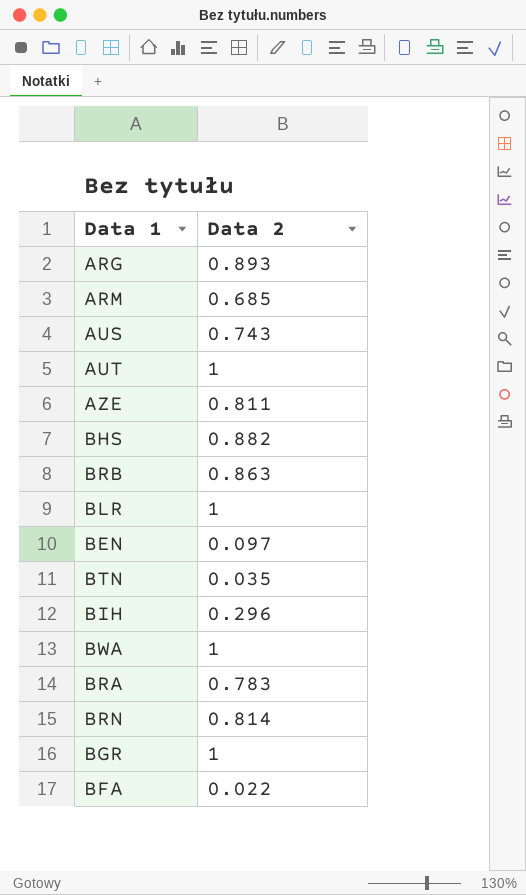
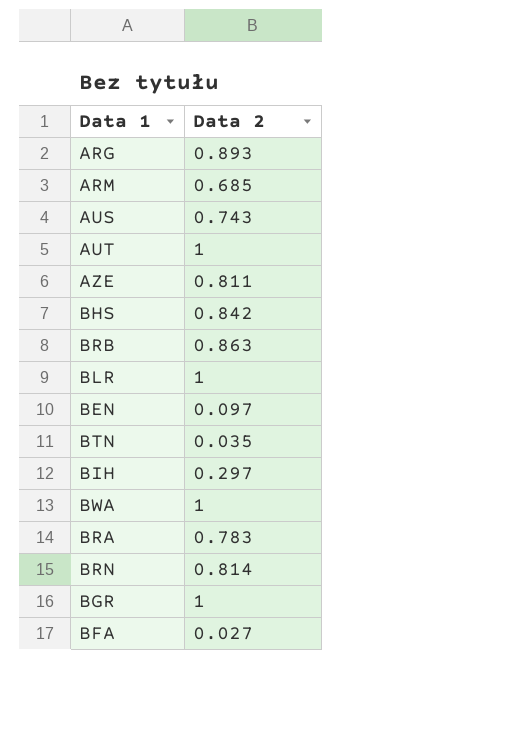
BHS | Data 2: 0.882 -> 0.842
BIH | Data 2: 0.296 -> 0.297
BFA | Data 2: 0.022 -> 0.027

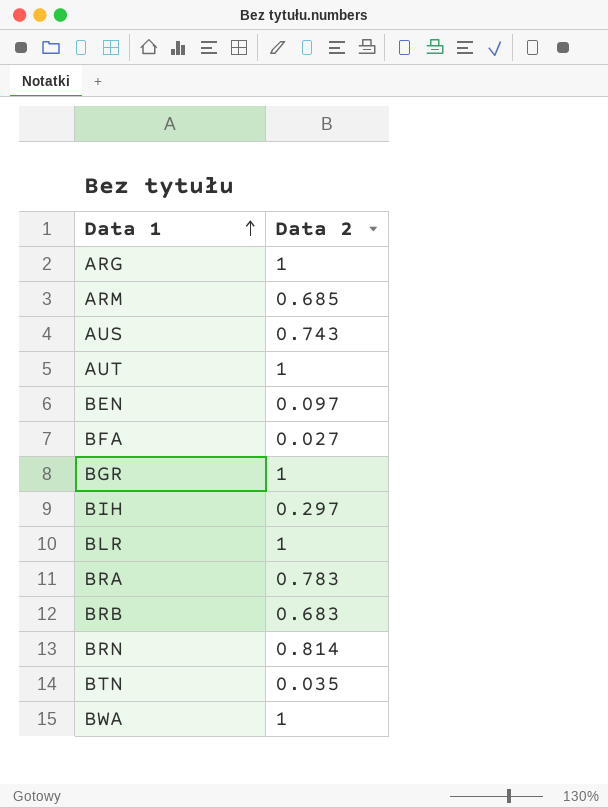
row order: none -> Data 1 ascending
row AZE: 0.811 -> none
row BHS: 0.842 -> none
ARG | Data 2: 0.893 -> 1
BRB | Data 2: 0.863 -> 0.683

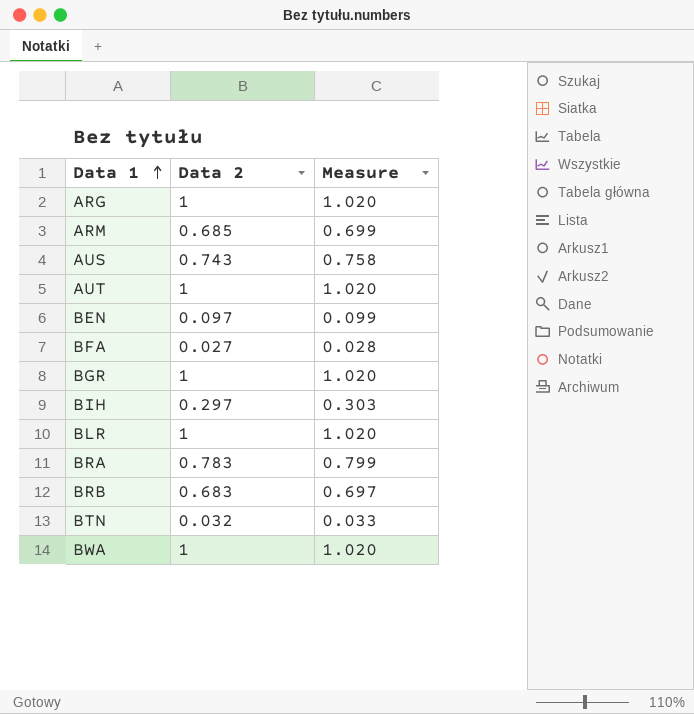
column Measure | formula: none -> [Data 2] * 1.02
row BRN: 0.814 -> none
BTN | Data 2: 0.035 -> 0.032

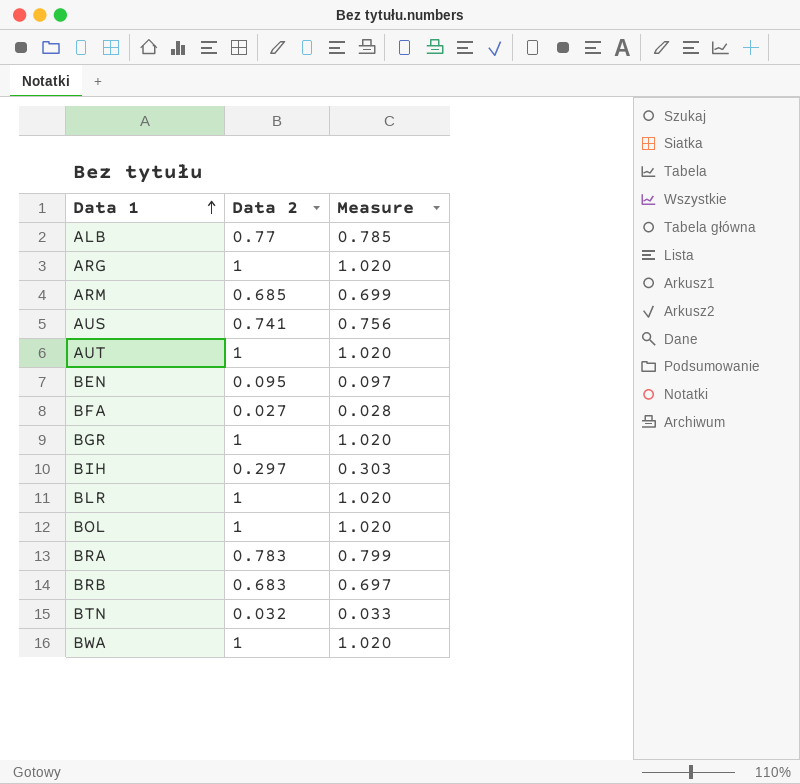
row ALB: none -> 0.77 | 0.785
AUS | Data 2: 0.743 -> 0.741
AUS | Measure: 0.758 -> 0.756
BEN | Data 2: 0.097 -> 0.095
BEN | Measure: 0.099 -> 0.097
row BOL: none -> 1 | 1.020

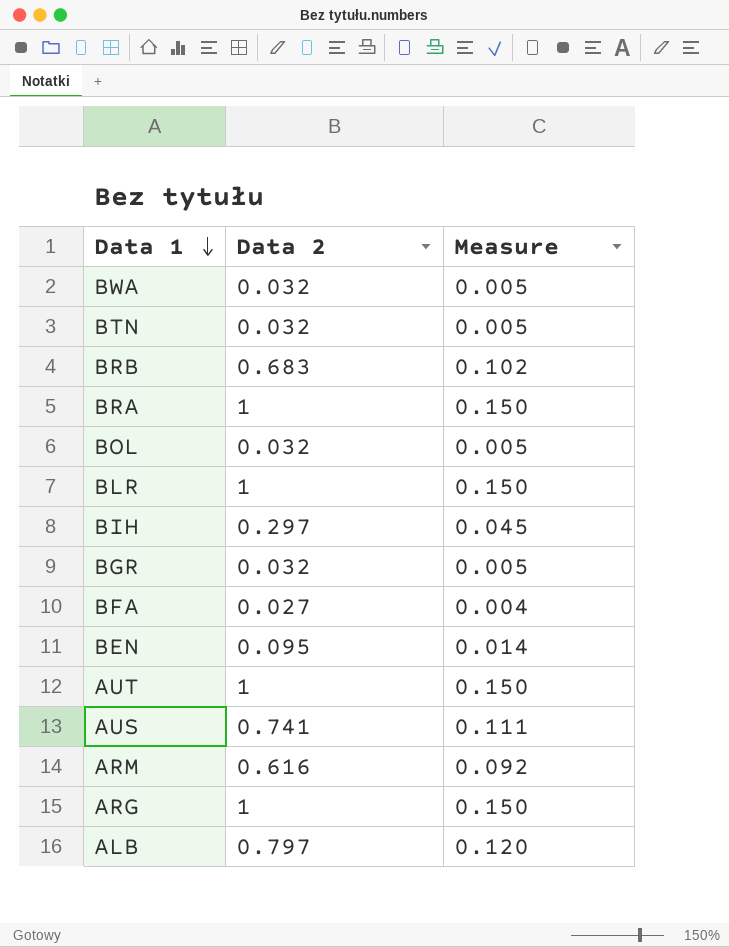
row order: Data 1 ascending -> Data 1 descending
column Measure | formula: [Data 2] * 1.02 -> [Data 2] * 0.15
BWA | Data 2: 1 -> 0.032
BRA | Data 2: 0.783 -> 1
BOL | Data 2: 1 -> 0.032
BGR | Data 2: 1 -> 0.032
ARM | Data 2: 0.685 -> 0.616
ALB | Data 2: 0.77 -> 0.797

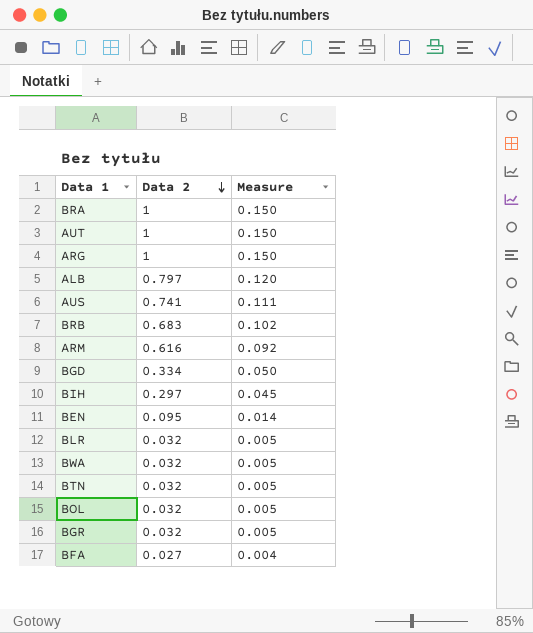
row order: Data 1 descending -> Data 2 descending
row BGD: none -> 0.334 | 0.050
BLR | Data 2: 1 -> 0.032
BLR | Measure: 0.150 -> 0.005

